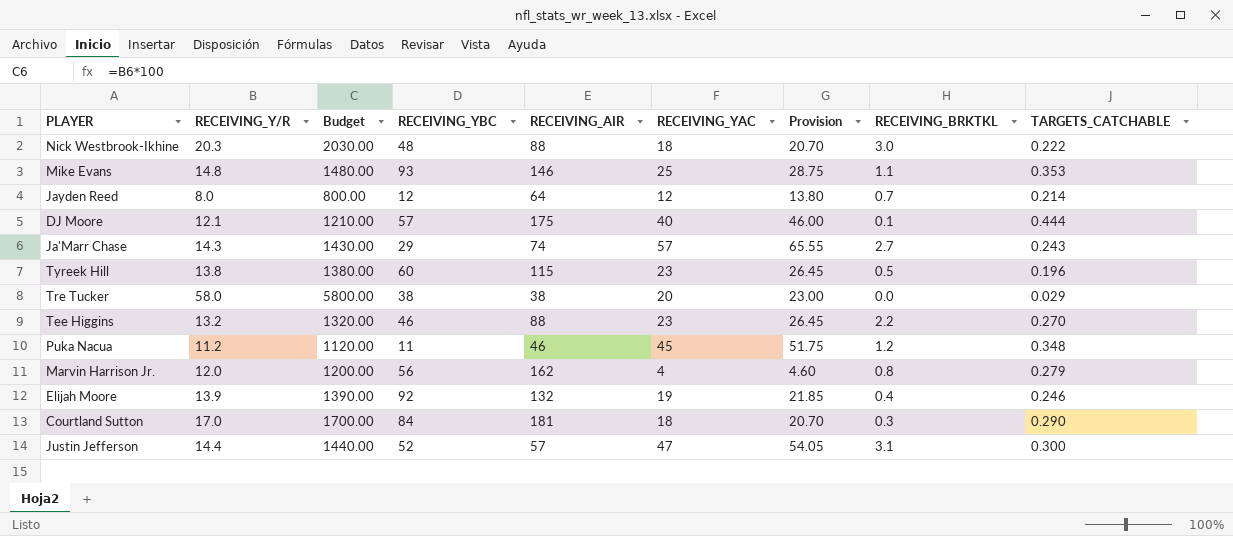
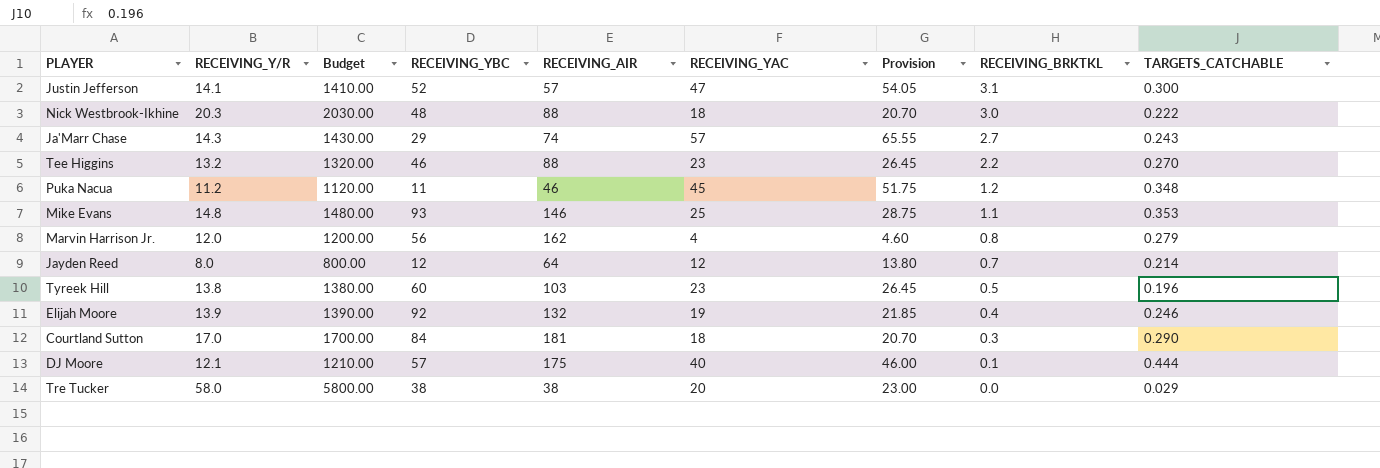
row order: none -> RECEIVING_BRKTKL descending
Justin Jefferson | RECEIVING_Y/R: 14.4 -> 14.1
Justin Jefferson | Budget: 1440.00 -> 1410.00
Tyreek Hill | RECEIVING_AIR: 115 -> 103

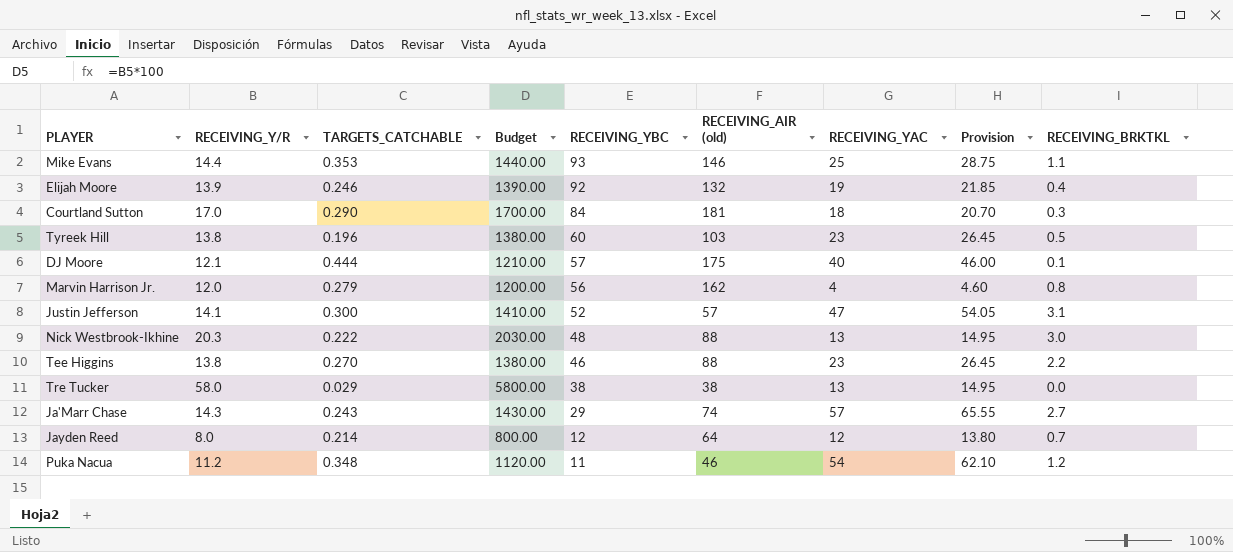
row order: RECEIVING_BRKTKL descending -> RECEIVING_YBC descending
column TARGETS_CATCHABLE | position: 9 -> 3
column name: RECEIVING_AIR -> RECEIVING_AIR (old)
Mike Evans | RECEIVING_Y/R: 14.8 -> 14.4
Mike Evans | Budget: 1480.00 -> 1440.00
Nick Westbrook-Ikhine | RECEIVING_YAC: 18 -> 13
Nick Westbrook-Ikhine | Provision: 20.70 -> 14.95
Tee Higgins | RECEIVING_Y/R: 13.2 -> 13.8
Tee Higgins | Budget: 1320.00 -> 1380.00
Tre Tucker | RECEIVING_YAC: 20 -> 13
Tre Tucker | Provision: 23.00 -> 14.95
Puka Nacua | RECEIVING_YAC: 45 -> 54
Puka Nacua | Provision: 51.75 -> 62.10

